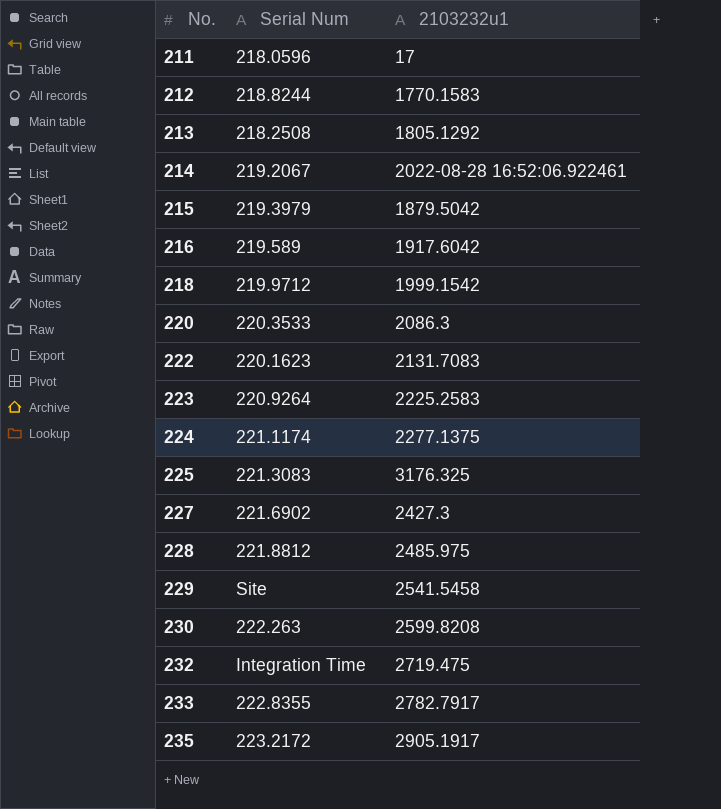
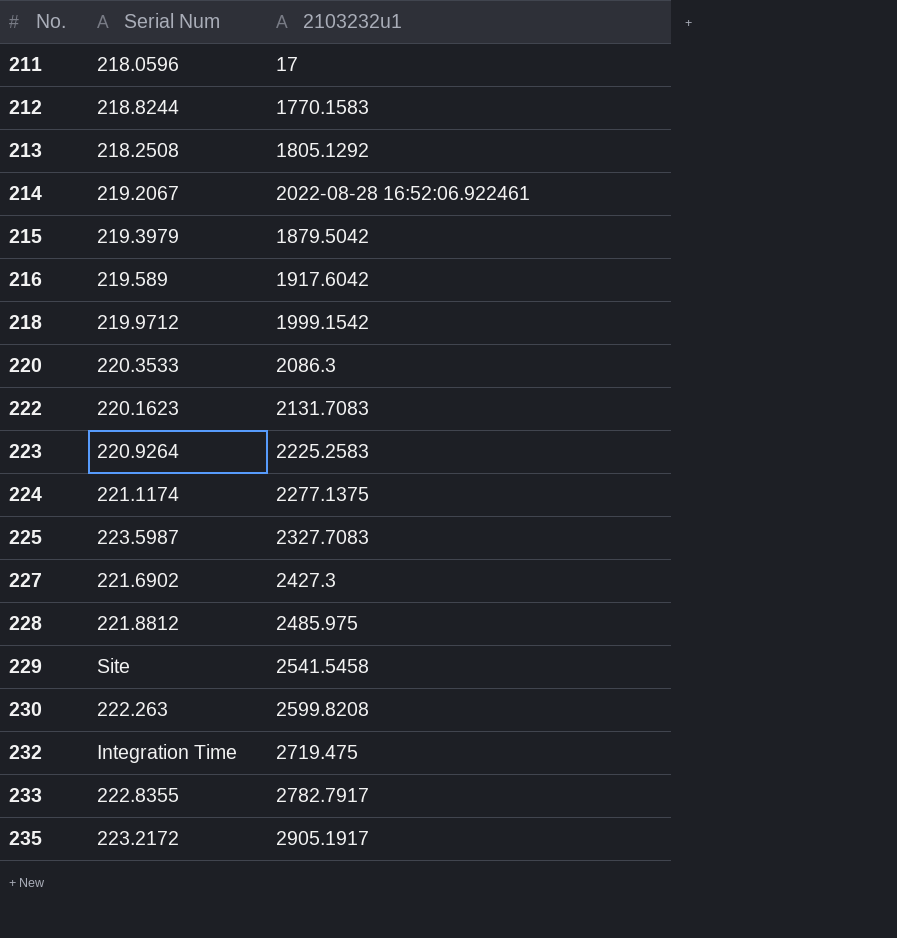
225 | Serial Num: 221.3083 -> 223.5987
225 | 2103232u1: 3176.325 -> 2327.7083

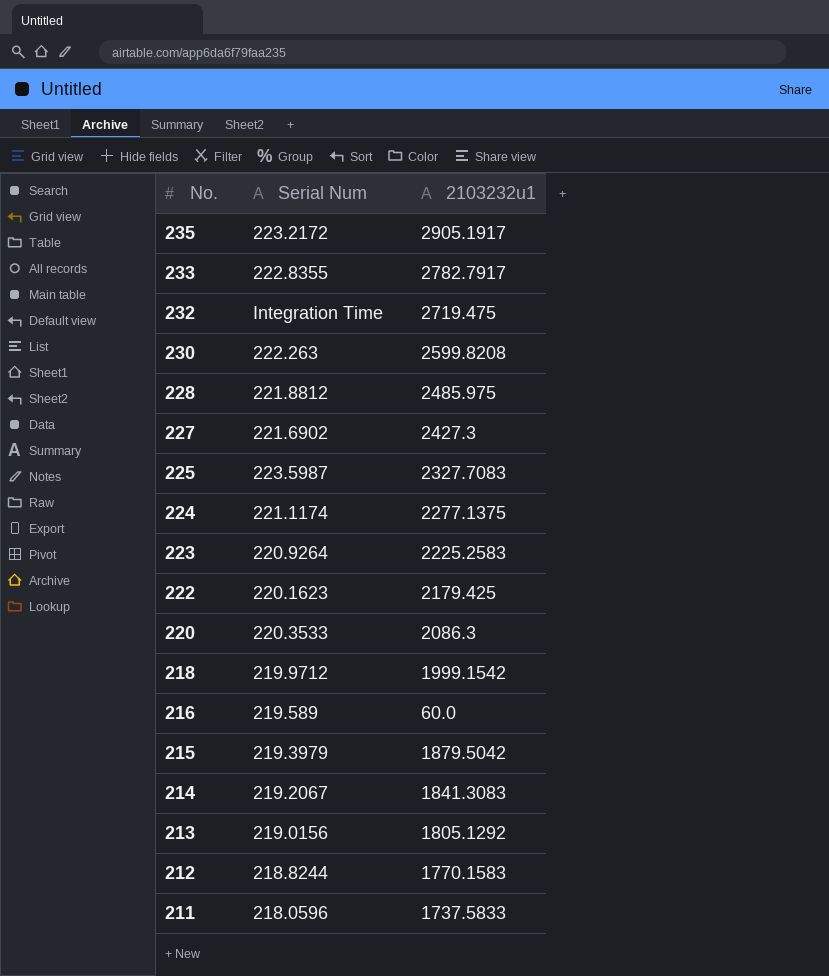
row order: No. ascending -> No. descending
row 229: Site | 2541.5458 -> none
222 | 2103232u1: 2131.7083 -> 2179.425
216 | 2103232u1: 1917.6042 -> 60.0
214 | 2103232u1: 2022-08-28 16:52:06.922461 -> 1841.3083
213 | Serial Num: 218.2508 -> 219.0156
211 | 2103232u1: 17 -> 1737.5833

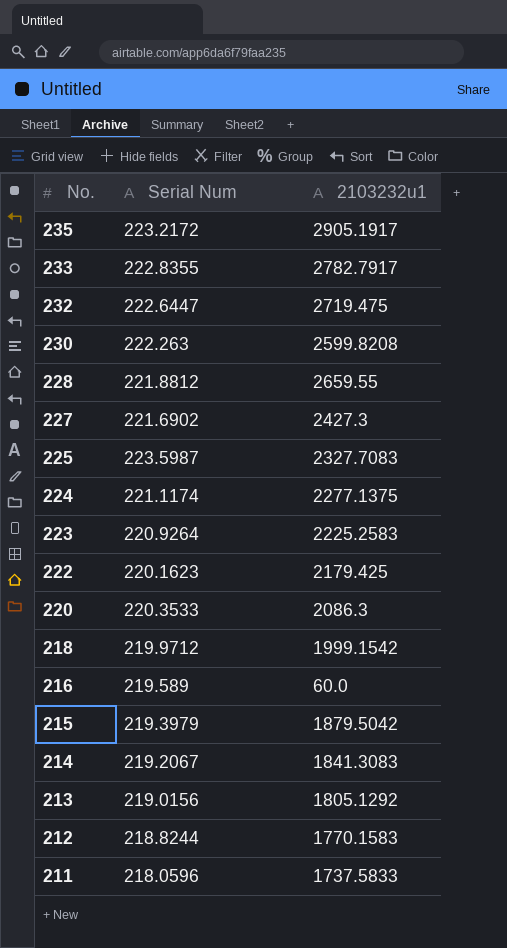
232 | Serial Num: Integration Time -> 222.6447
228 | 2103232u1: 2485.975 -> 2659.55

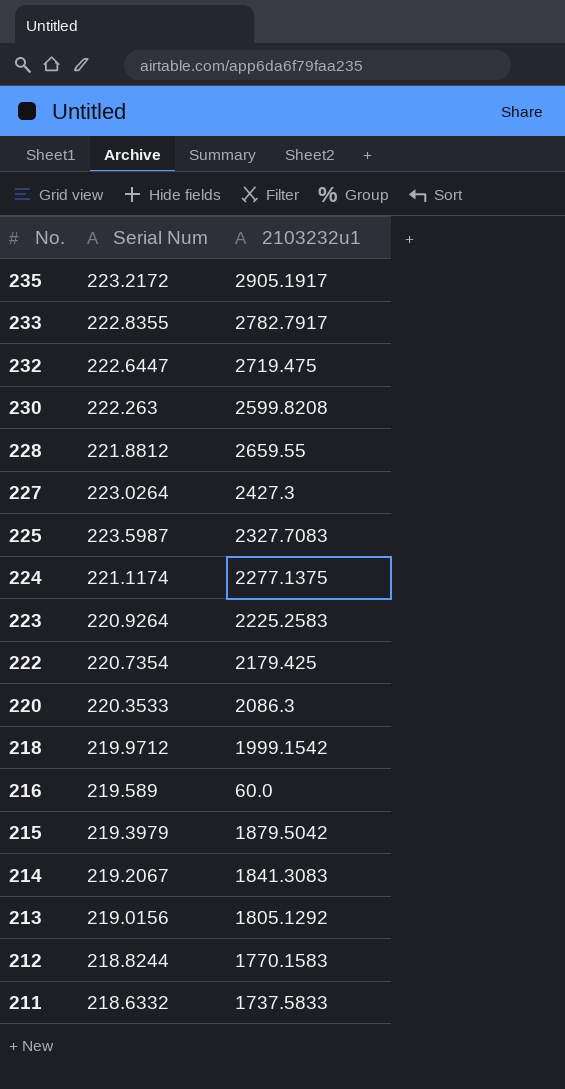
227 | Serial Num: 221.6902 -> 223.0264
222 | Serial Num: 220.1623 -> 220.7354
211 | Serial Num: 218.0596 -> 218.6332

